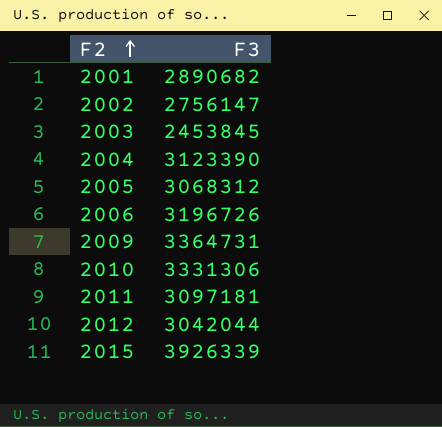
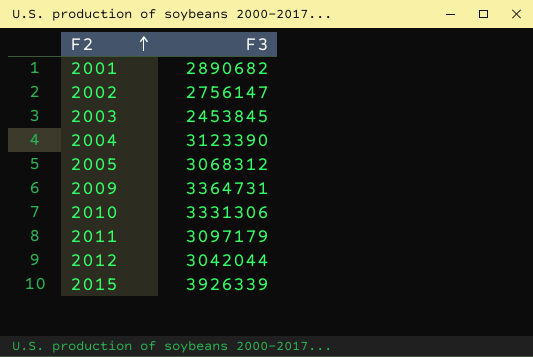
row 2006: 3196726 -> none
2011 | F3: 3097181 -> 3097179

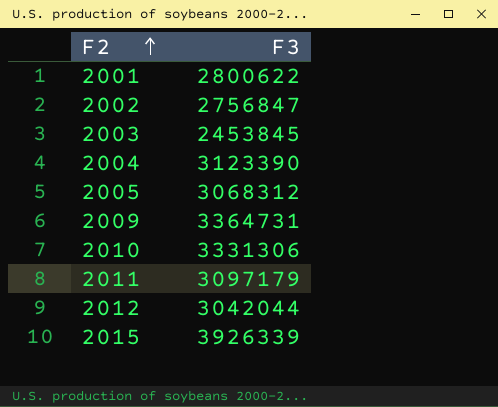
2001 | F3: 2890682 -> 2800622
2002 | F3: 2756147 -> 2756847

